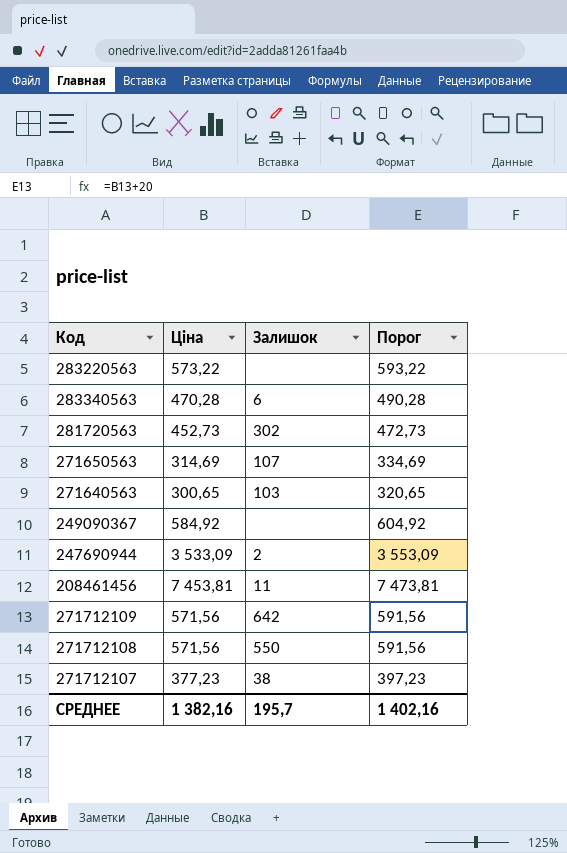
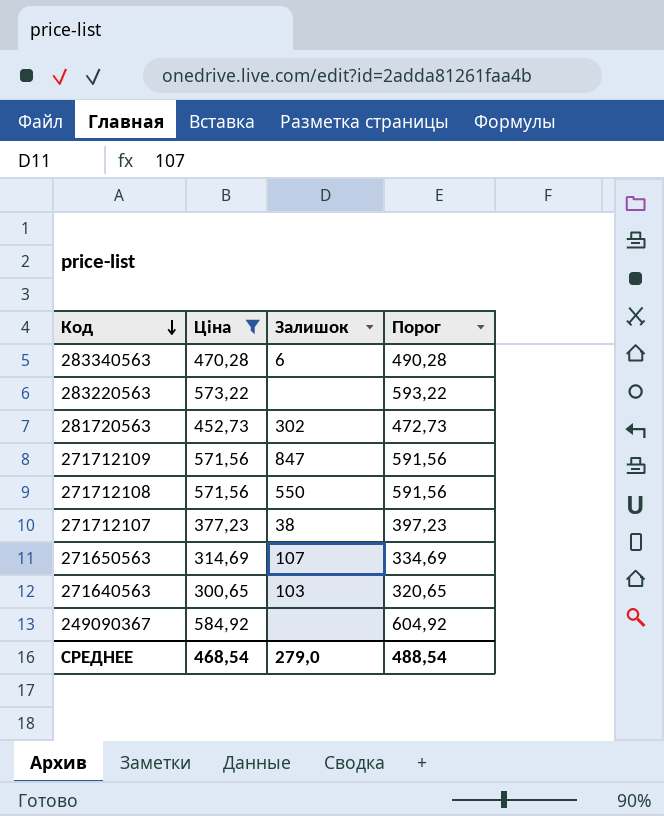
filter: none -> Ціна <= 584,92
row order: none -> Код descending
271712109 | Залишок: 642 -> 847
СРЕДНЕЕ | Ціна: 1 382,16 -> 468,54
СРЕДНЕЕ | Залишок: 195,7 -> 279,0
СРЕДНЕЕ | Порог: 1 402,16 -> 488,54

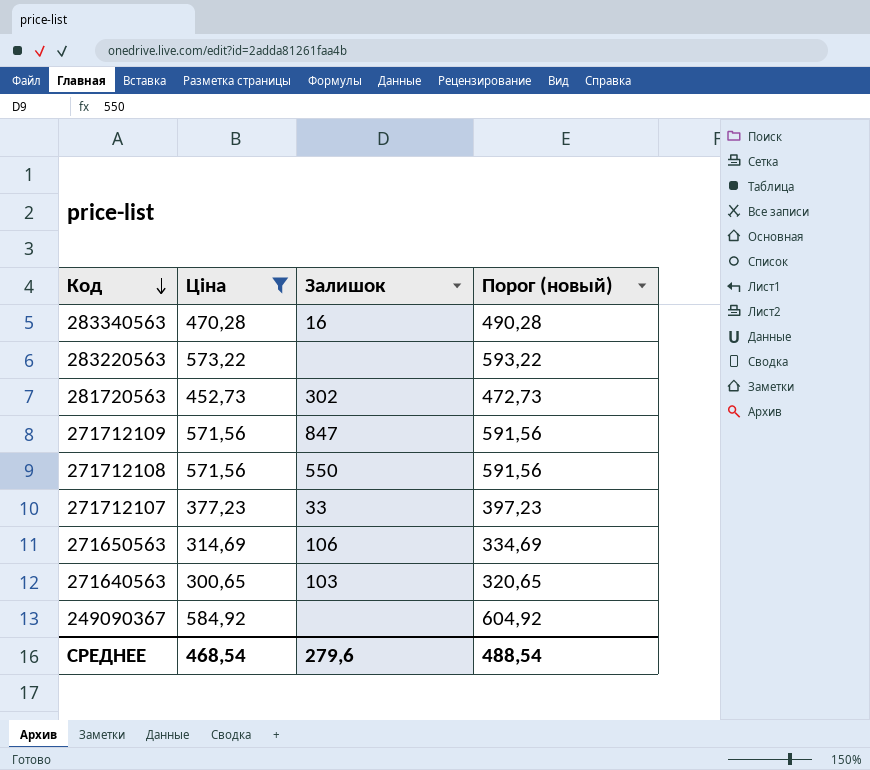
column name: Порог -> Порог (новый)
283340563 | Залишок: 6 -> 16
271712107 | Залишок: 38 -> 33
271650563 | Залишок: 107 -> 106
СРЕДНЕЕ | Залишок: 279,0 -> 279,6

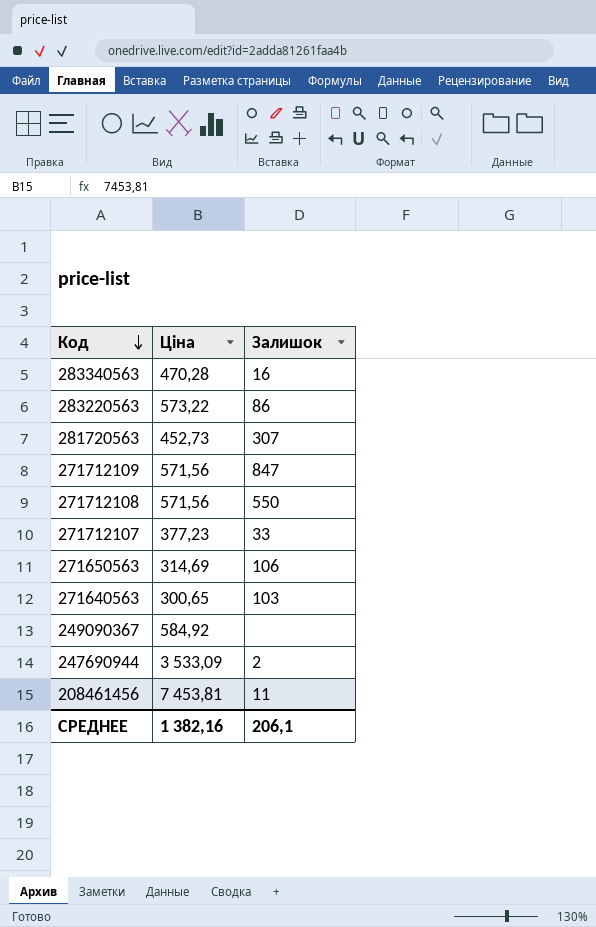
filter: Ціна <= 584,92 -> none
column Порог (новый) | formula: [Ціна] + 20 -> none
283220563 | Залишок: none -> 86
281720563 | Залишок: 302 -> 307
СРЕДНЕЕ | Ціна: 468,54 -> 1 382,16
СРЕДНЕЕ | Залишок: 279,6 -> 206,1

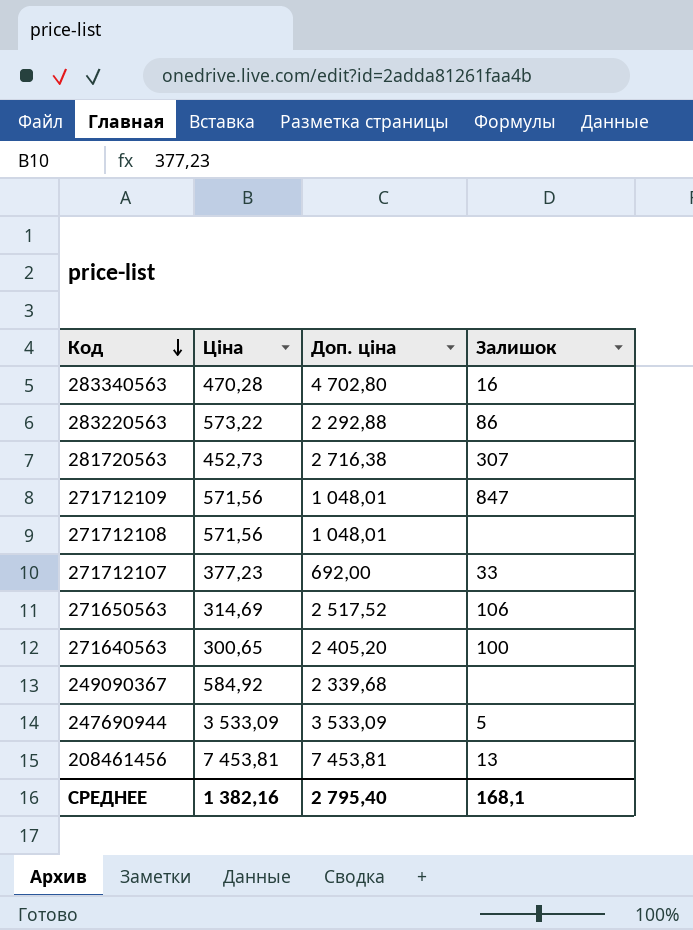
column Доп. ціна | position: none -> 3
271712108 | Залишок: 550 -> none
271640563 | Залишок: 103 -> 100
247690944 | Залишок: 2 -> 5
208461456 | Залишок: 11 -> 13
СРЕДНЕЕ | Залишок: 206,1 -> 168,1

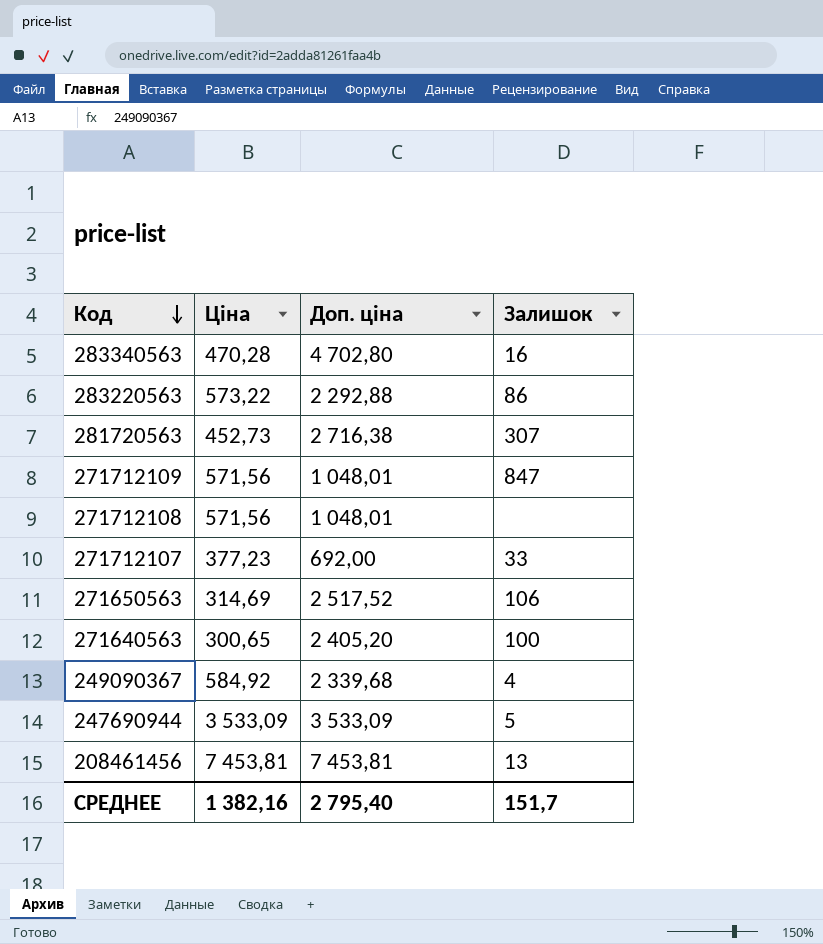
249090367 | Залишок: none -> 4
СРЕДНЕЕ | Залишок: 168,1 -> 151,7

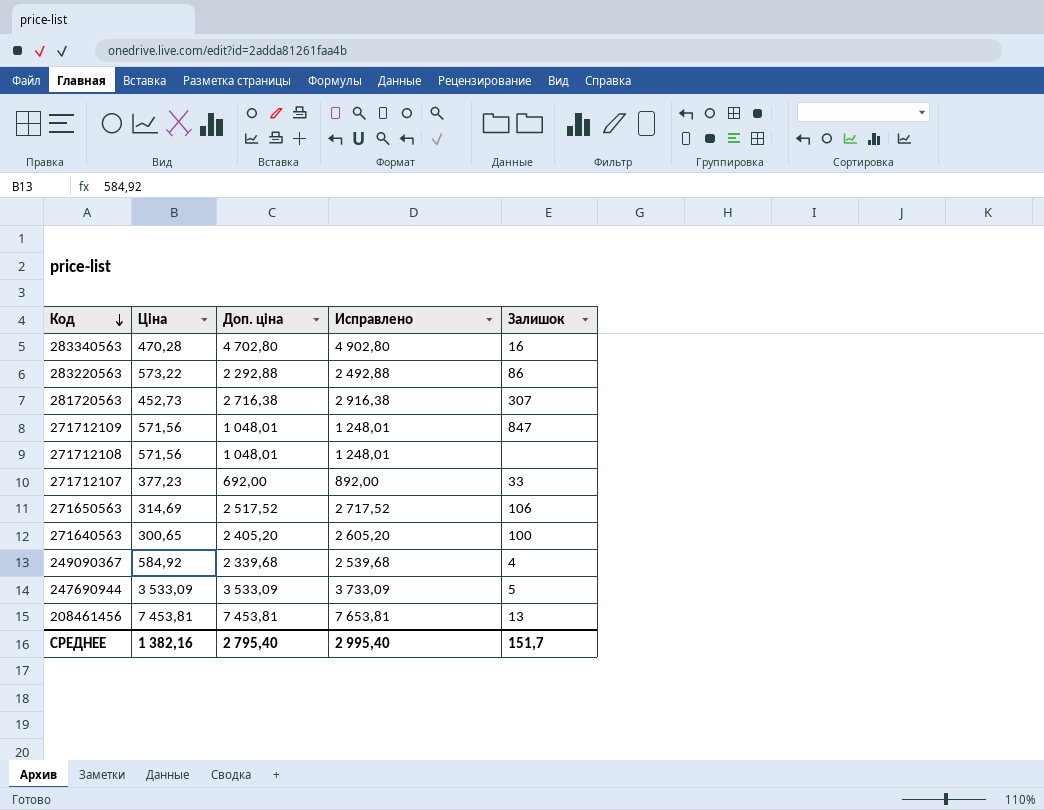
column Исправлено | formula: none -> [Доп. ціна] + 200

